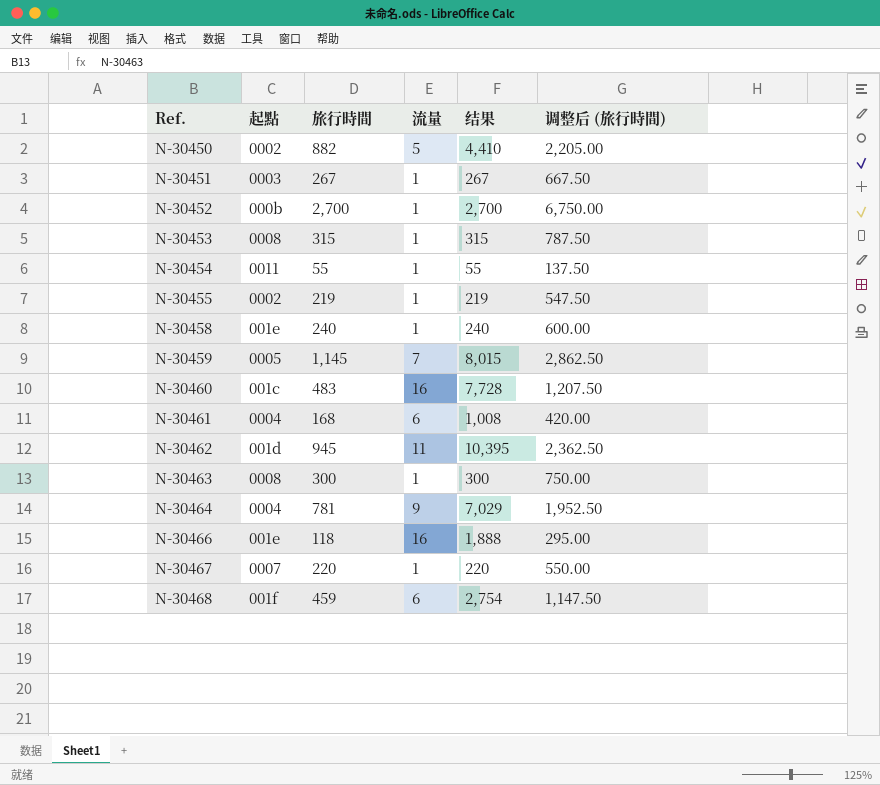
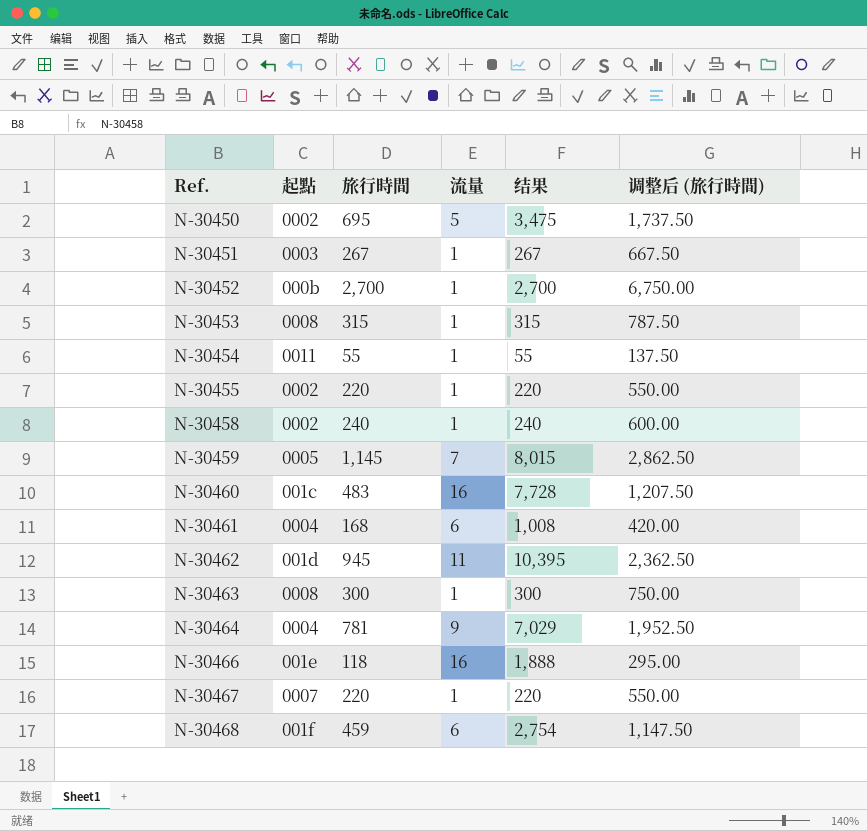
N-30450 | 旅行時間: 882 -> 695
N-30450 | 结果: 4,410 -> 3,475
N-30450 | 调整后 (旅行時間): 2,205.00 -> 1,737.50
N-30455 | 旅行時間: 219 -> 220
N-30455 | 结果: 219 -> 220
N-30455 | 调整后 (旅行時間): 547.50 -> 550.00
N-30458 | 起點: 001e -> 0002

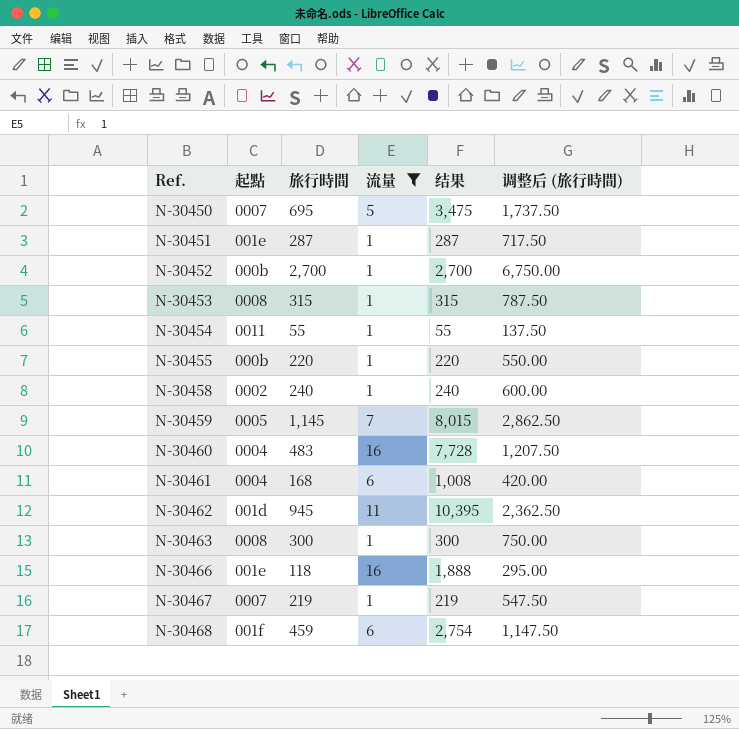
filter: none -> 流量 != 9
N-30450 | 起點: 0002 -> 0007
N-30451 | 起點: 0003 -> 001e
N-30451 | 旅行時間: 267 -> 287
N-30451 | 结果: 267 -> 287
N-30451 | 调整后 (旅行時間): 667.50 -> 717.50
N-30455 | 起點: 0002 -> 000b
N-30460 | 起點: 001c -> 0004
N-30467 | 旅行時間: 220 -> 219
N-30467 | 结果: 220 -> 219
N-30467 | 调整后 (旅行時間): 550.00 -> 547.50

